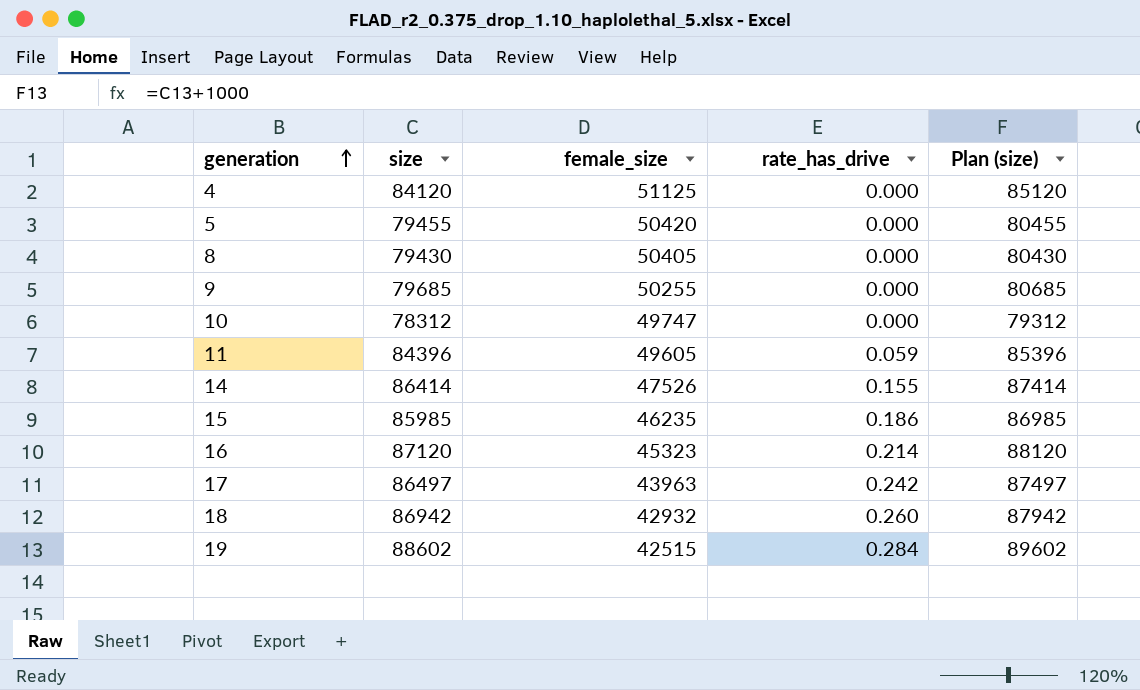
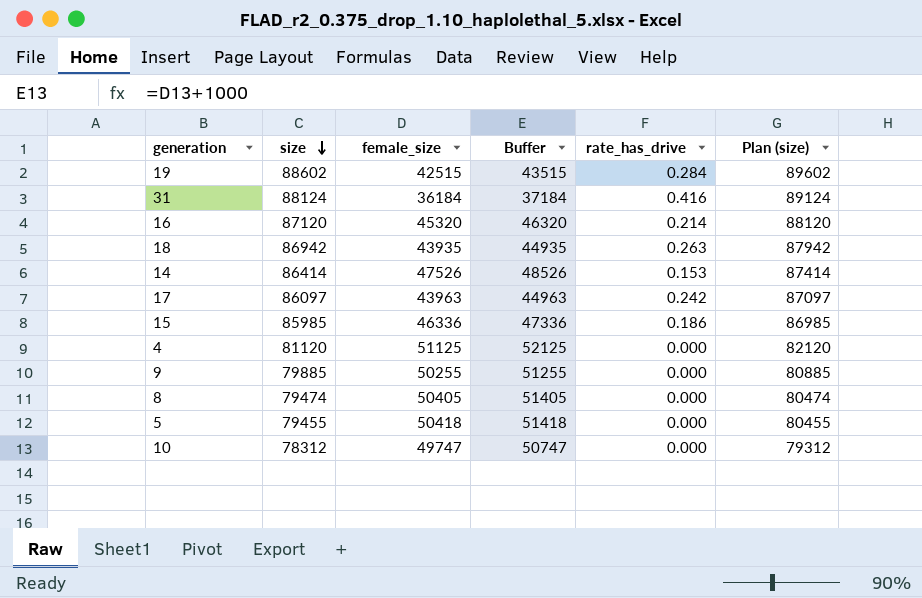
row order: generation ascending -> size descending
column Buffer | formula: none -> [female_size] + 1000
row 11: 84396 | 49605 | 0.059 | 85396 -> none
row 31: none -> 88124 | 36184 | 37184 | 0.416 | 89124
16 | female_size: 45323 -> 45320
18 | female_size: 42932 -> 43935
18 | rate_has_drive: 0.260 -> 0.263
14 | rate_has_drive: 0.155 -> 0.153
17 | size: 86497 -> 86097
17 | Plan (size): 87497 -> 87097
15 | female_size: 46235 -> 46336
4 | size: 84120 -> 81120
4 | Plan (size): 85120 -> 82120
9 | size: 79685 -> 79885
9 | Plan (size): 80685 -> 80885
8 | size: 79430 -> 79474
8 | Plan (size): 80430 -> 80474
5 | female_size: 50420 -> 50418

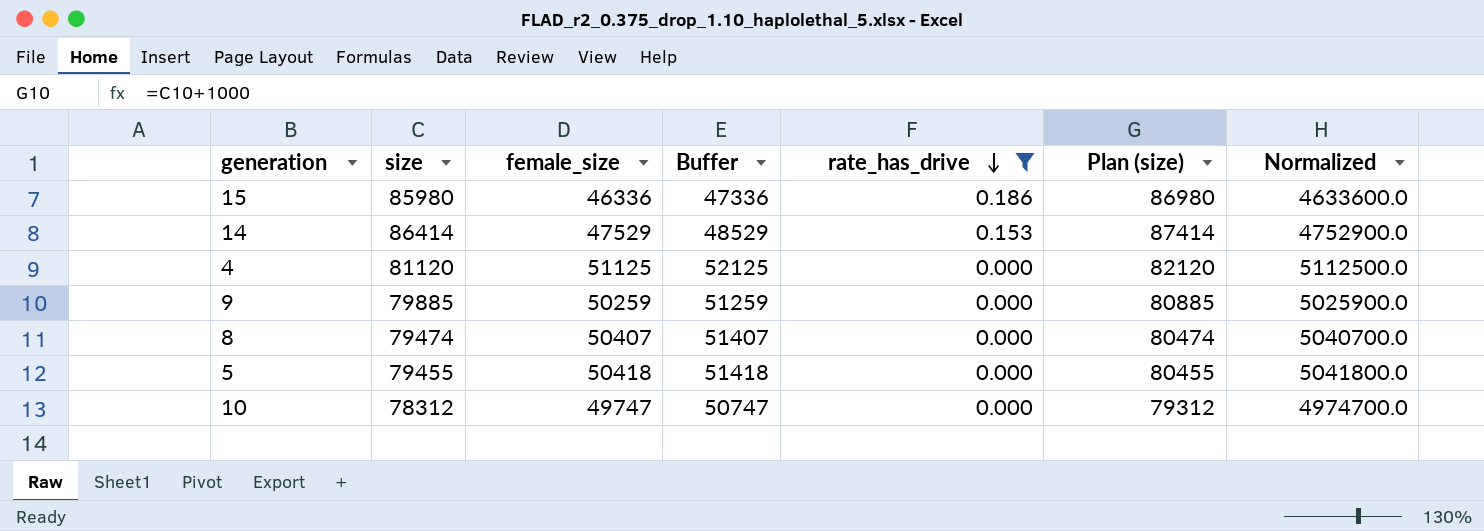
filter: none -> rate_has_drive <= 0.186
row order: size descending -> rate_has_drive descending
column Normalized | formula: none -> [female_size] * 100
15 | size: 85985 -> 85980
15 | Plan (size): 86985 -> 86980
14 | female_size: 47526 -> 47529
14 | Buffer: 48526 -> 48529
9 | female_size: 50255 -> 50259
9 | Buffer: 51255 -> 51259
8 | female_size: 50405 -> 50407
8 | Buffer: 51405 -> 51407

